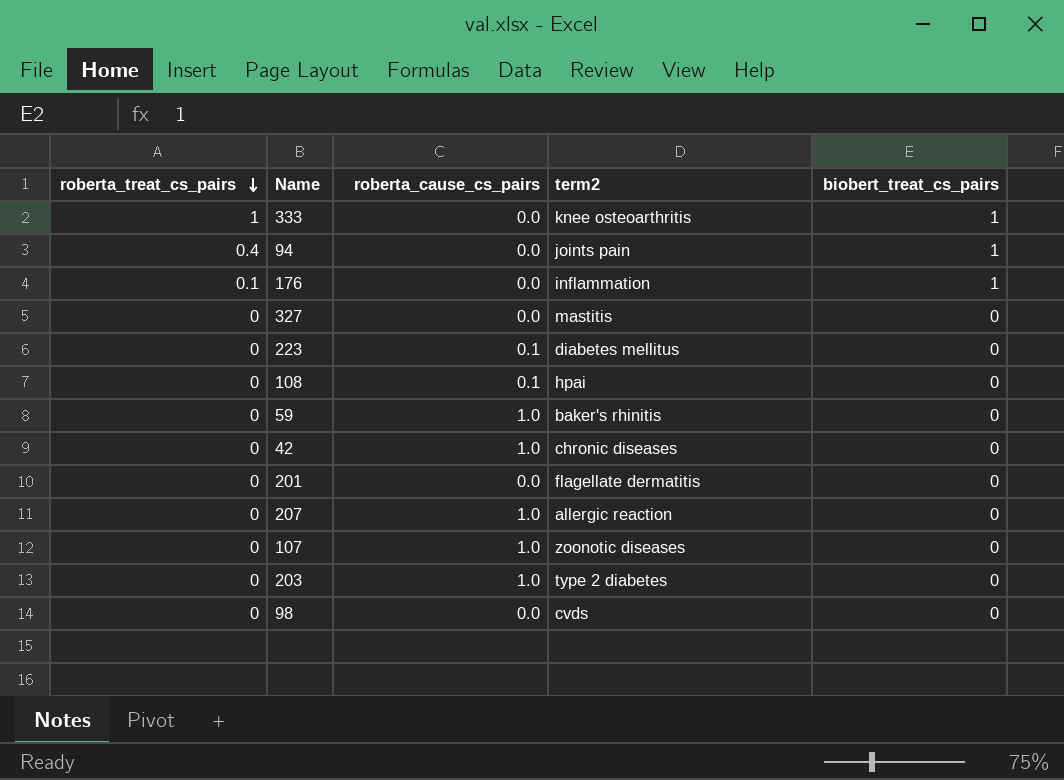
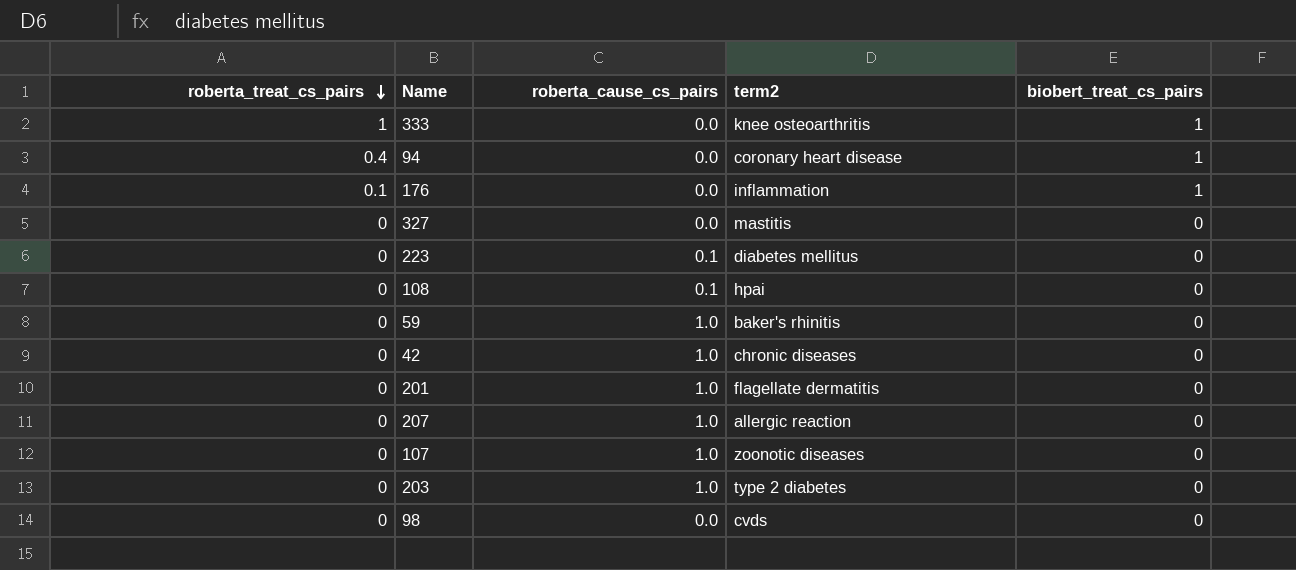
94 | term2: joints pain -> coronary heart disease
201 | roberta_cause_cs_pairs: 0.0 -> 1.0

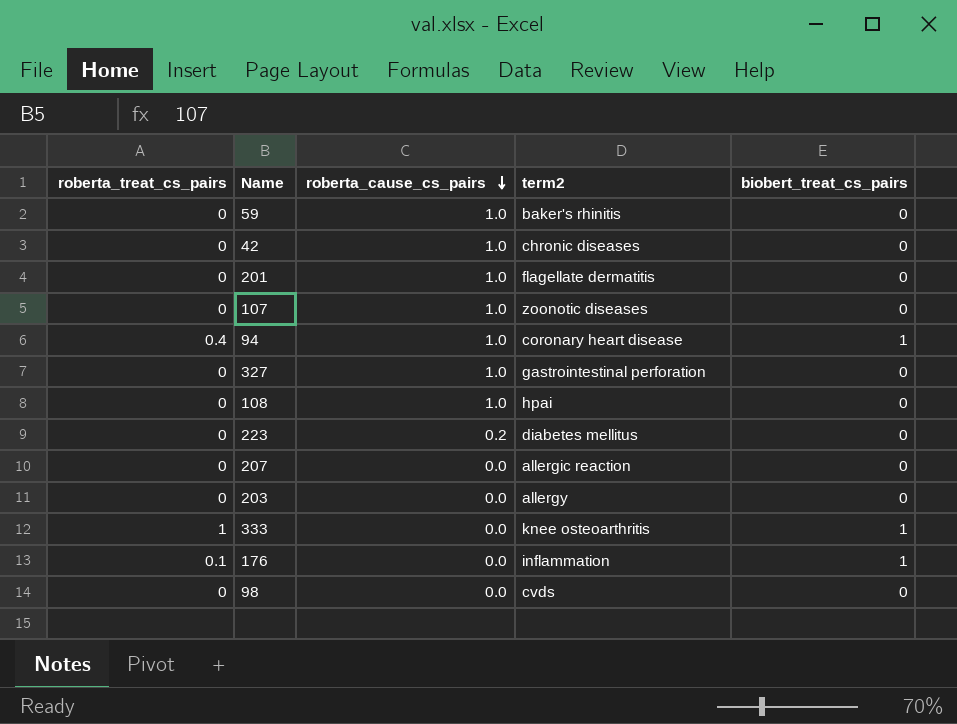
row order: roberta_treat_cs_pairs descending -> roberta_cause_cs_pairs descending
94 | roberta_cause_cs_pairs: 0.0 -> 1.0
327 | roberta_cause_cs_pairs: 0.0 -> 1.0
327 | term2: mastitis -> gastrointestinal perforation
108 | roberta_cause_cs_pairs: 0.1 -> 1.0
223 | roberta_cause_cs_pairs: 0.1 -> 0.2
207 | roberta_cause_cs_pairs: 1.0 -> 0.0
203 | roberta_cause_cs_pairs: 1.0 -> 0.0
203 | term2: type 2 diabetes -> allergy

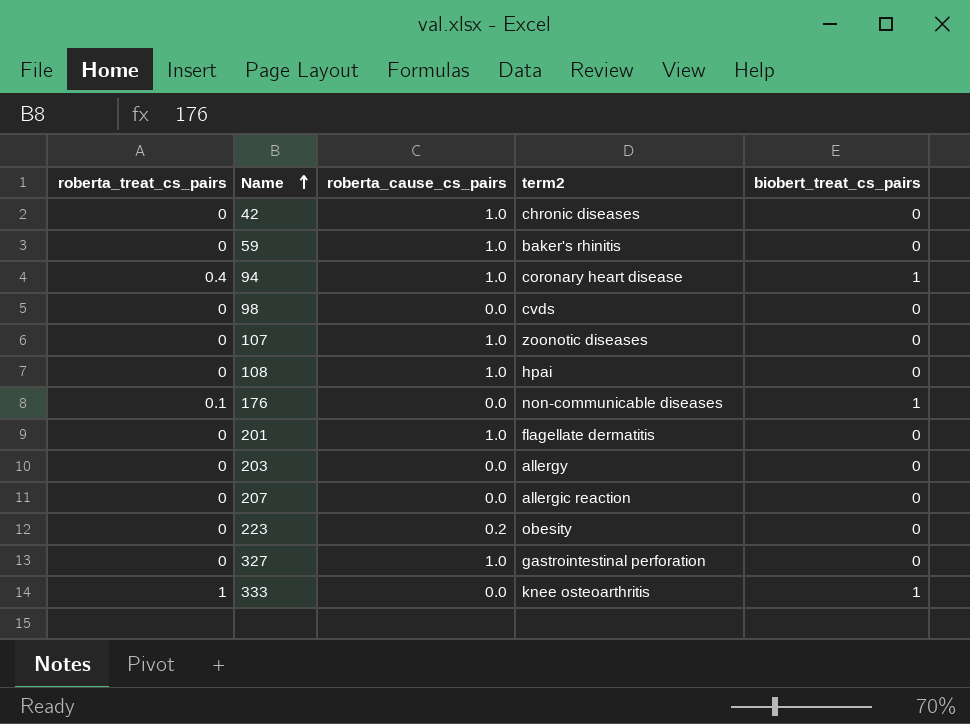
row order: roberta_cause_cs_pairs descending -> Name ascending
176 | term2: inflammation -> non-communicable diseases
223 | term2: diabetes mellitus -> obesity

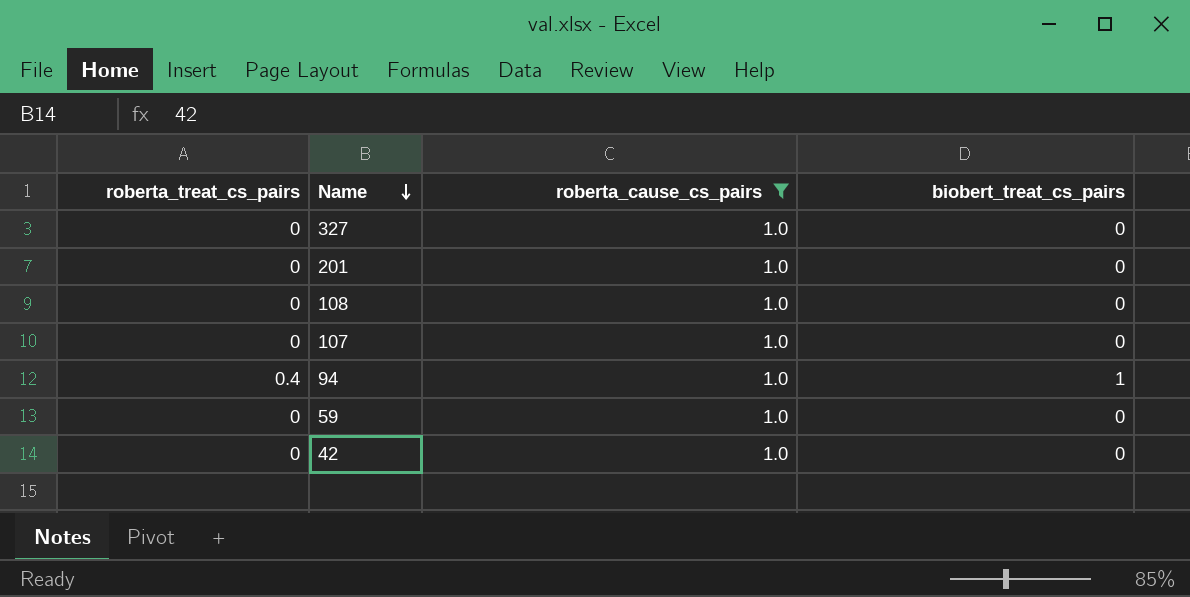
filter: none -> roberta_cause_cs_pairs = 1.0
row order: Name ascending -> Name descending
column term2 | position: 4 -> none

